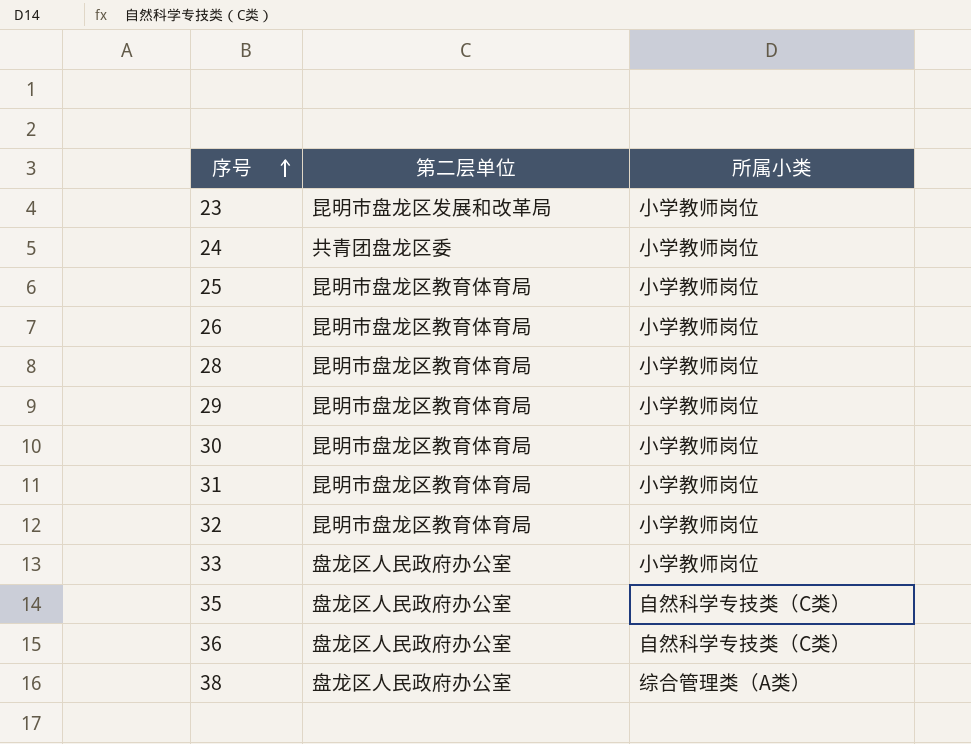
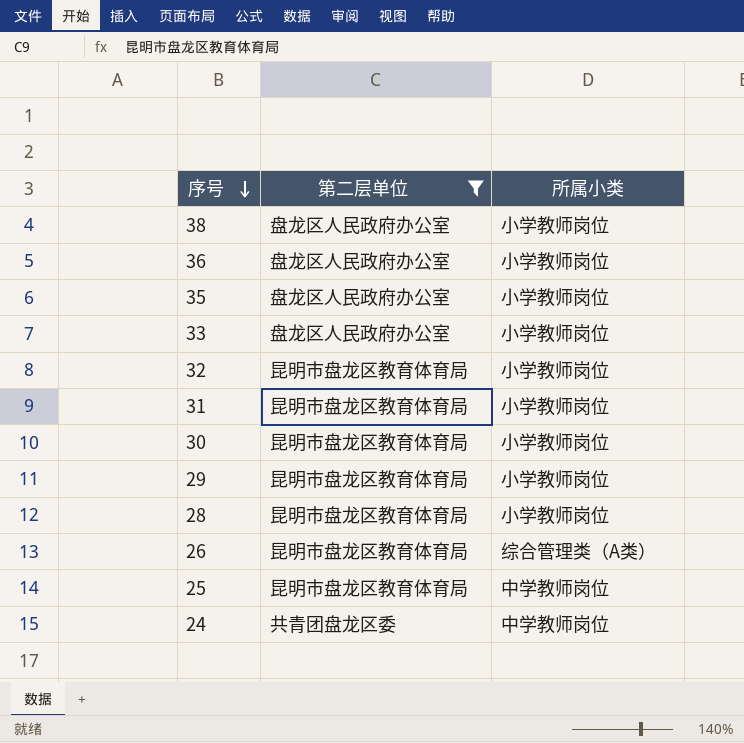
filter: none -> 第二层单位 != 昆明市盘龙区发展和改革局
row order: 序号 ascending -> 序号 descending
38 | 所属小类: 综合管理类（A类） -> 小学教师岗位
36 | 所属小类: 自然科学专技类（C类） -> 小学教师岗位
35 | 所属小类: 自然科学专技类（C类） -> 小学教师岗位
26 | 所属小类: 小学教师岗位 -> 综合管理类（A类）
25 | 所属小类: 小学教师岗位 -> 中学教师岗位
24 | 所属小类: 小学教师岗位 -> 中学教师岗位

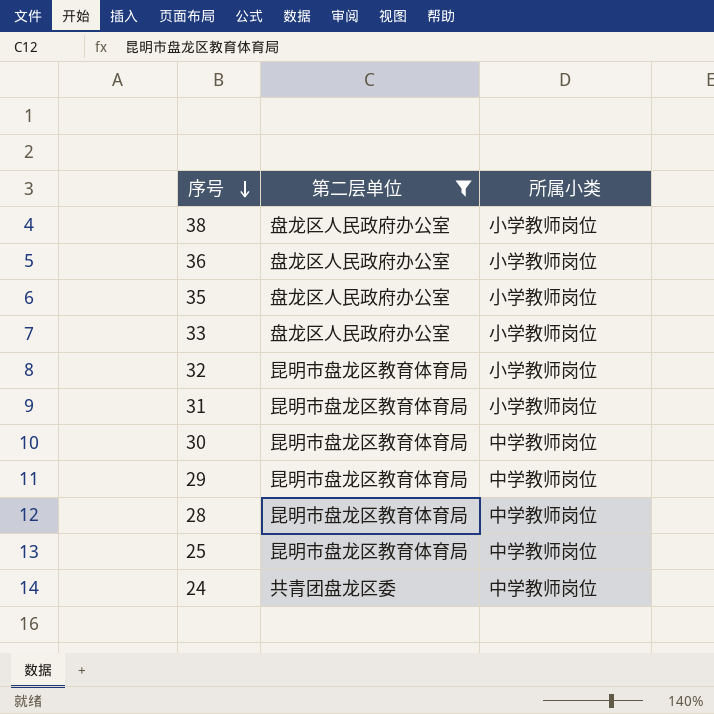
row 26: 昆明市盘龙区教育体育局 | 综合管理类（A类） -> none
30 | 所属小类: 小学教师岗位 -> 中学教师岗位
29 | 所属小类: 小学教师岗位 -> 中学教师岗位
28 | 所属小类: 小学教师岗位 -> 中学教师岗位

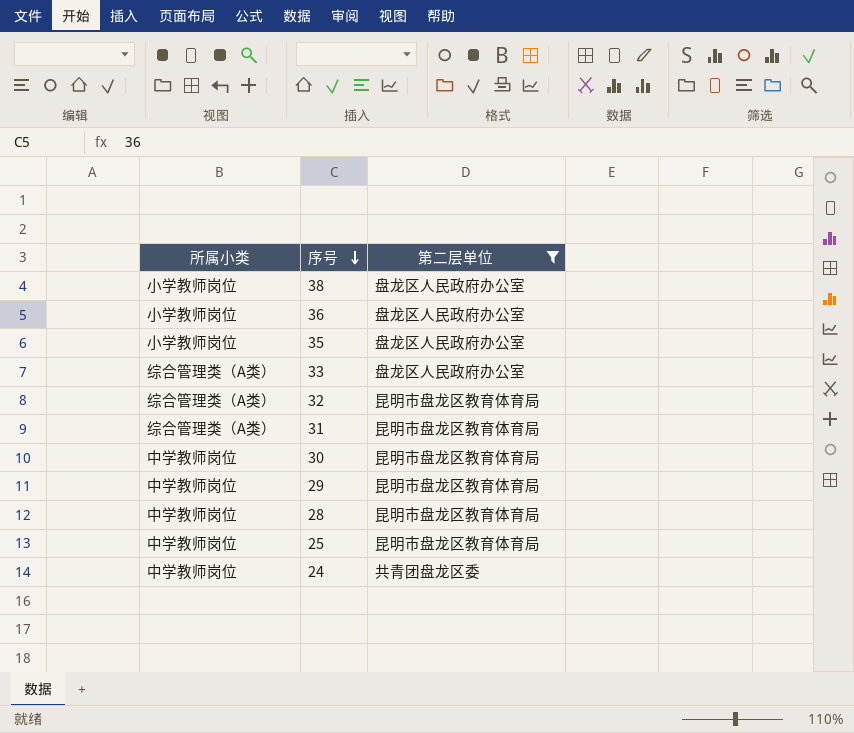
column 所属小类 | position: 3 -> 1
33 | 所属小类: 小学教师岗位 -> 综合管理类（A类）
32 | 所属小类: 小学教师岗位 -> 综合管理类（A类）
31 | 所属小类: 小学教师岗位 -> 综合管理类（A类）

